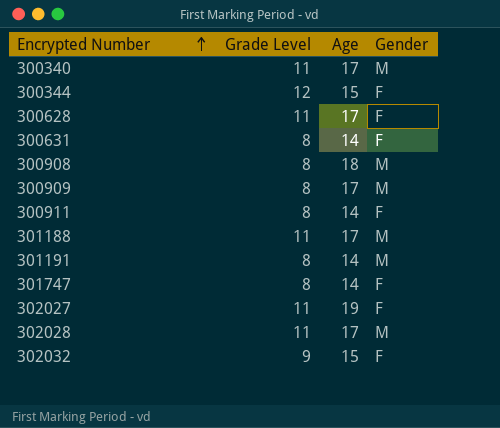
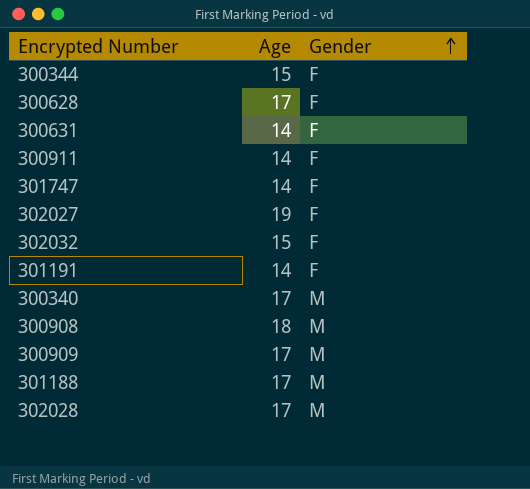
row order: Encrypted Number ascending -> Gender ascending
column Grade Level | position: 2 -> none
301191 | Gender: M -> F

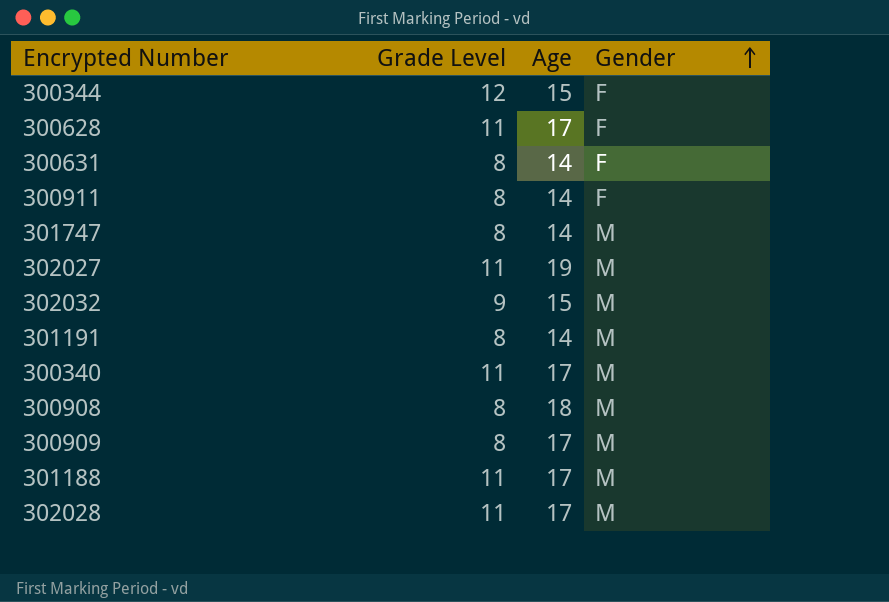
column Grade Level | position: none -> 2
301747 | Gender: F -> M
302027 | Gender: F -> M
302032 | Gender: F -> M
301191 | Gender: F -> M

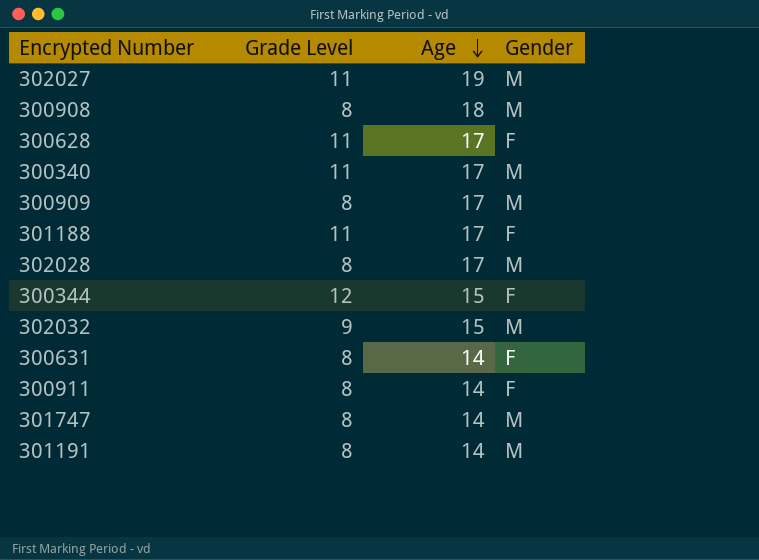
row order: Gender ascending -> Age descending
301188 | Gender: M -> F
302028 | Grade Level: 11 -> 8

